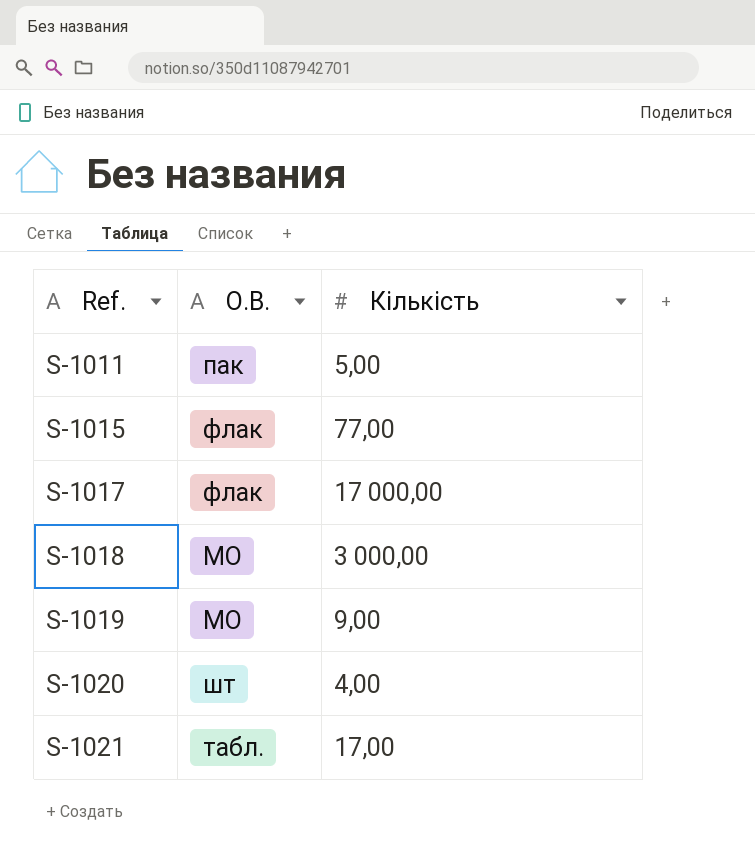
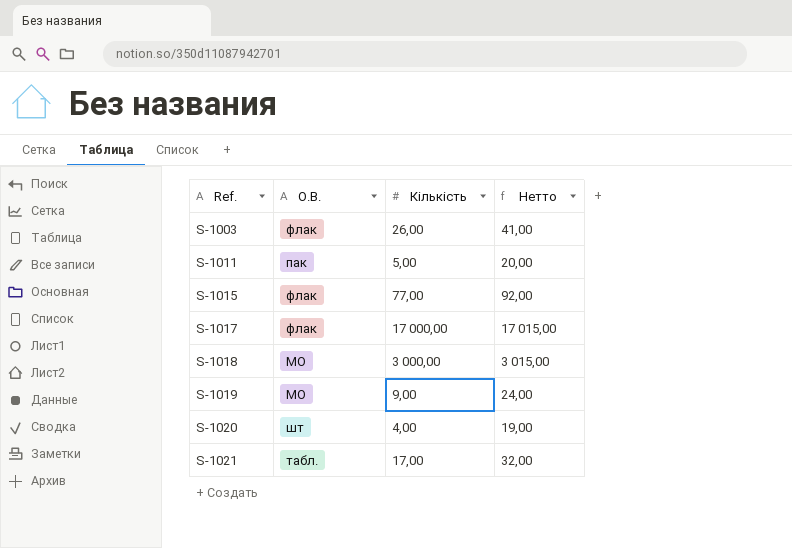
column Нетто | formula: none -> [Кількість] + 15
row S-1003: none -> флак | 26,00 | 41,00

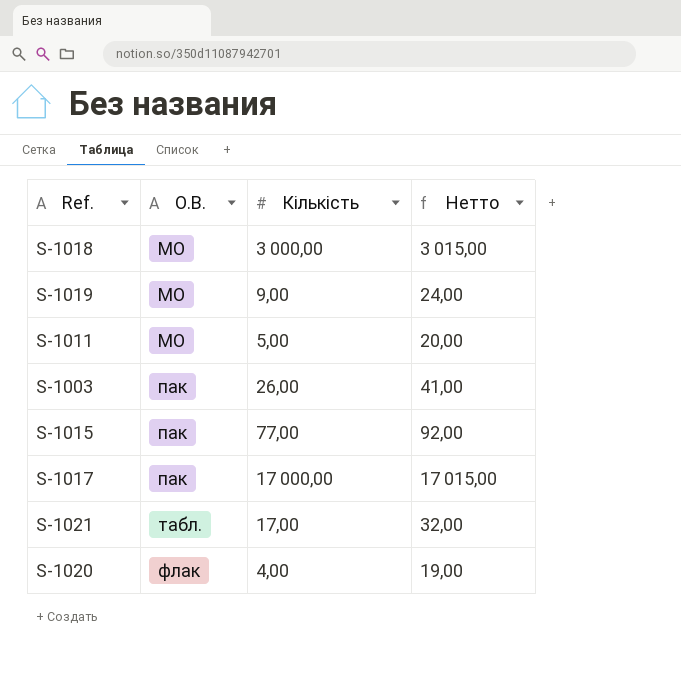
row order: Ref. ascending -> О.В. ascending
S-1011 | О.В.: пак -> МО
S-1003 | О.В.: флак -> пак
S-1015 | О.В.: флак -> пак
S-1017 | О.В.: флак -> пак
S-1020 | О.В.: шт -> флак

